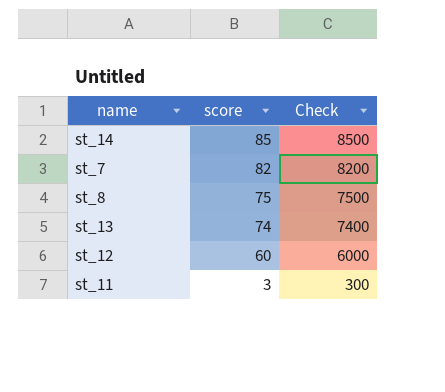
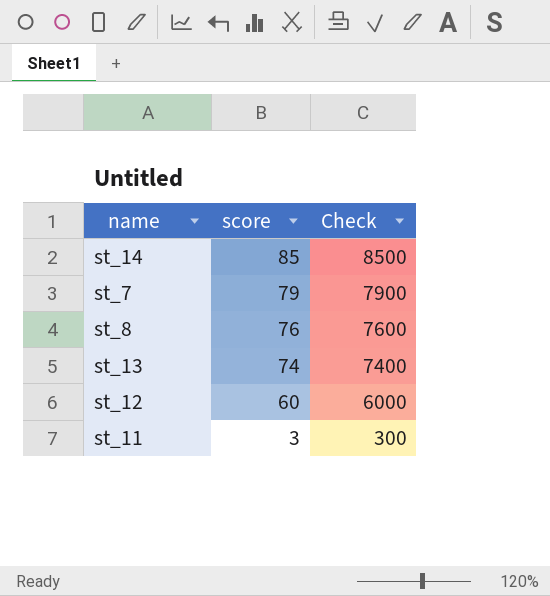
st_7 | score: 82 -> 79
st_7 | Check: 8200 -> 7900
st_8 | score: 75 -> 76
st_8 | Check: 7500 -> 7600

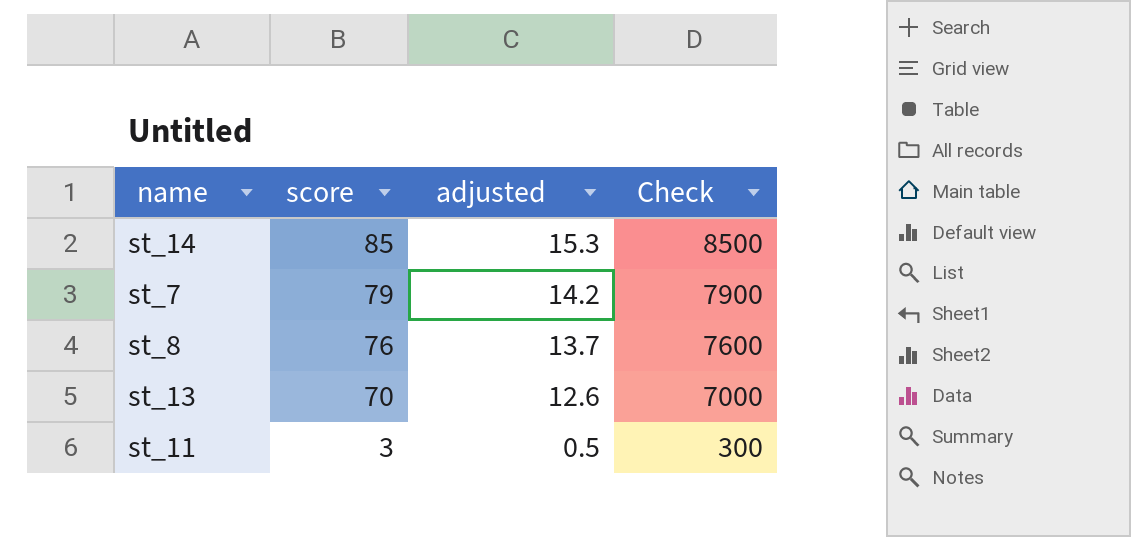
column adjusted | formula: none -> [score] * 0.18
row st_12: 60 | 6000 -> none
st_13 | score: 74 -> 70
st_13 | Check: 7400 -> 7000

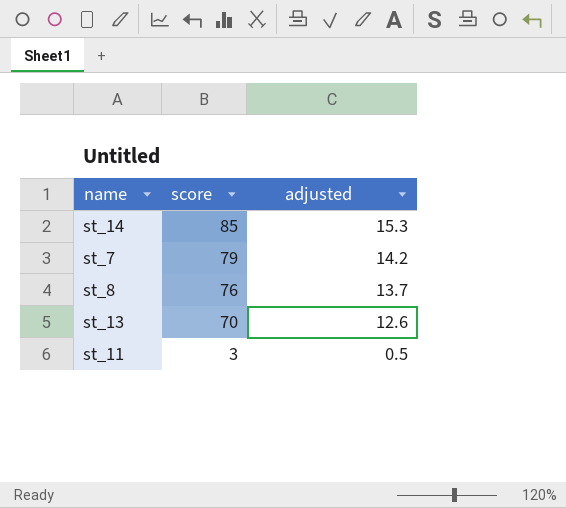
column Check | formula: [score] * 100 -> none

